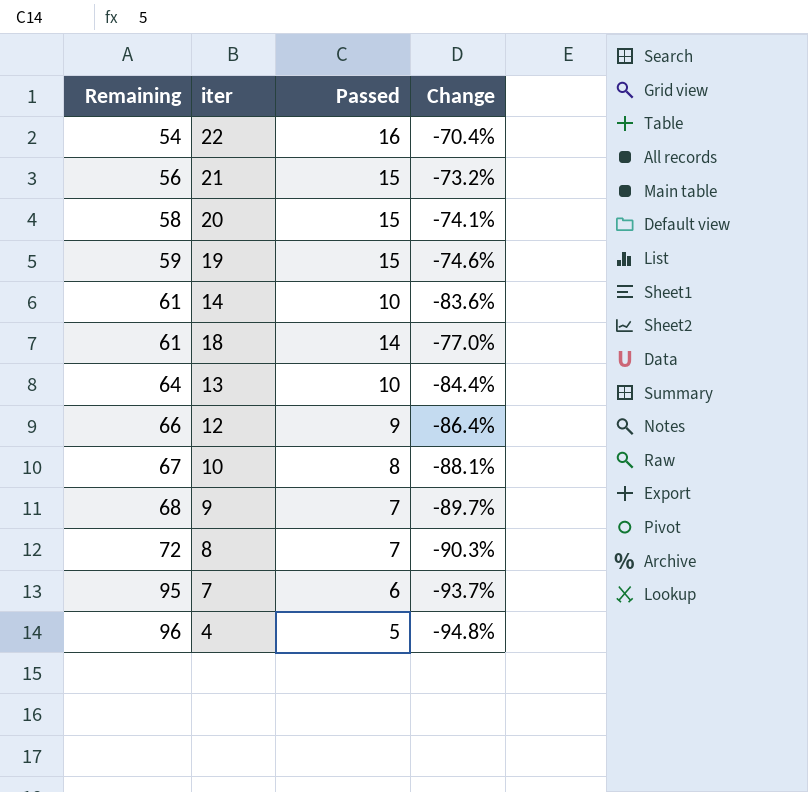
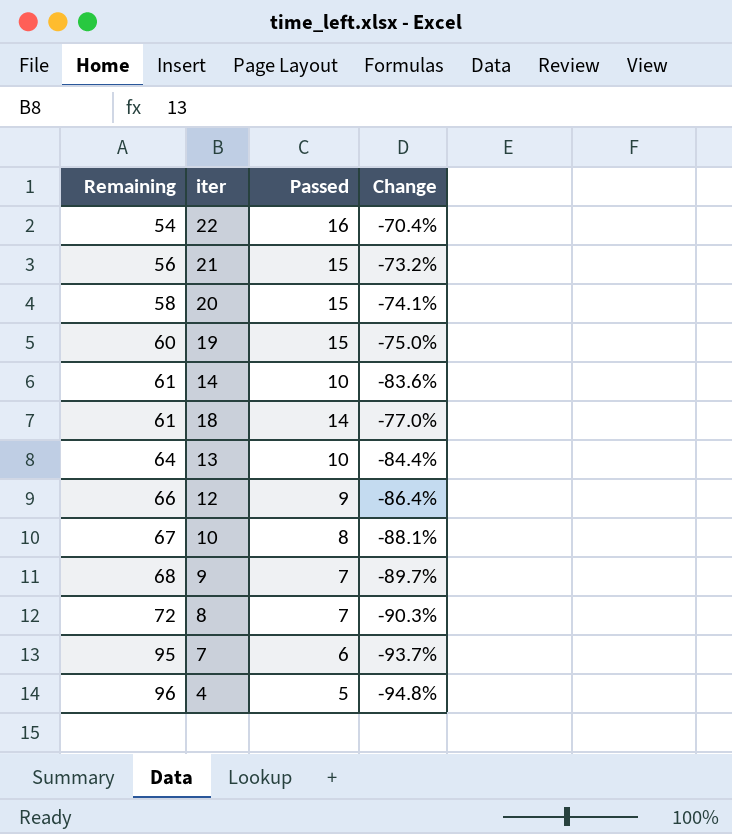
19 | Remaining: 59 -> 60
19 | Change: -74.6% -> -75.0%

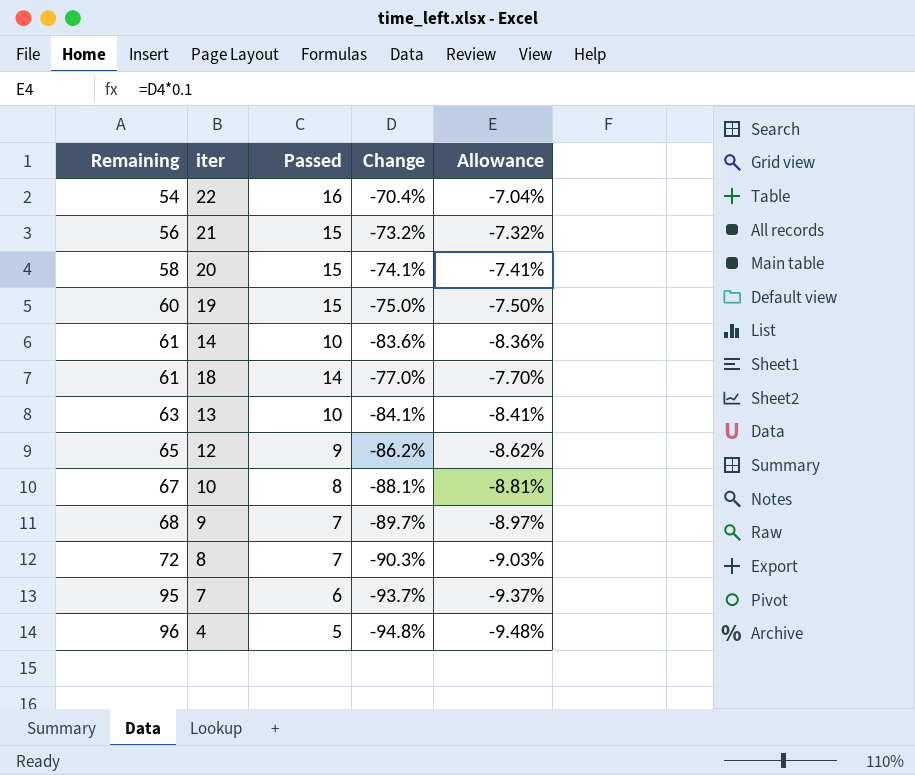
column Allowance | formula: none -> [Change] * 0.1
13 | Remaining: 64 -> 63
13 | Change: -84.4% -> -84.1%
12 | Remaining: 66 -> 65
12 | Change: -86.4% -> -86.2%

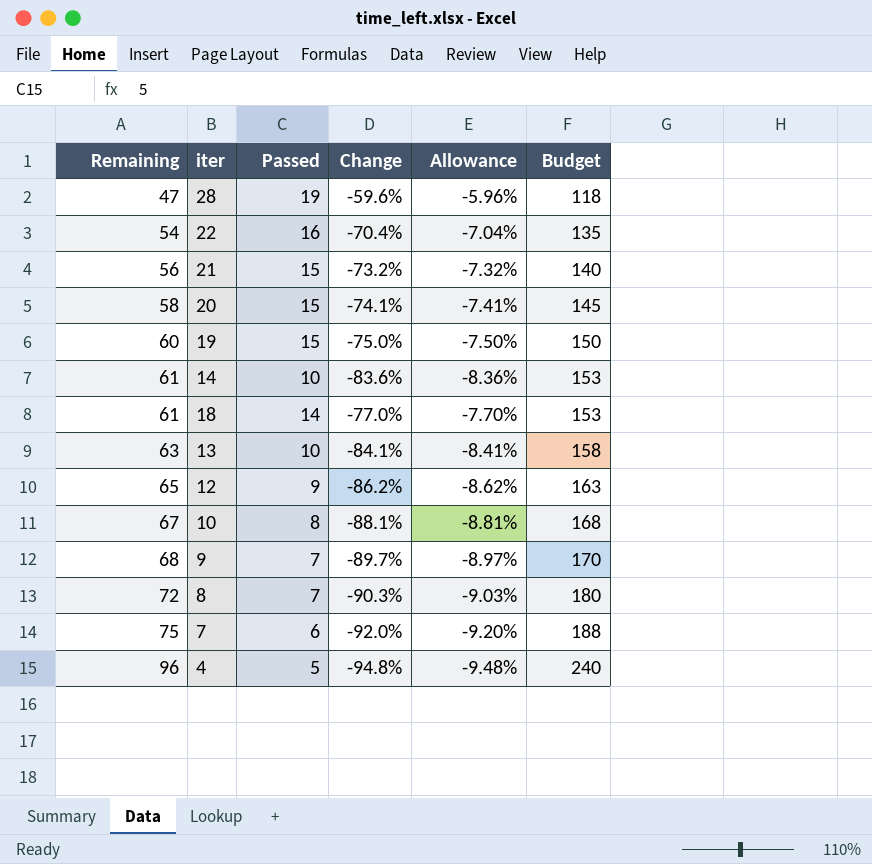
column Budget | formula: none -> [Remaining] * 2.5
row 28: none -> 47 | 19 | -59.6% | -5.96% | 118
7 | Remaining: 95 -> 75
7 | Change: -93.7% -> -92.0%
7 | Allowance: -9.37% -> -9.20%

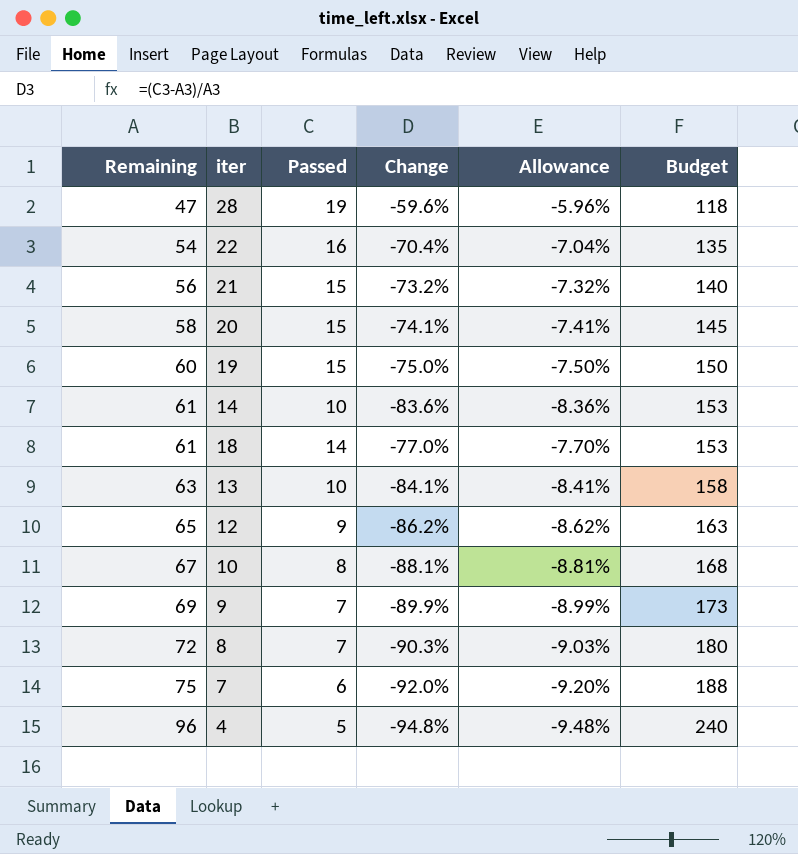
9 | Remaining: 68 -> 69
9 | Change: -89.7% -> -89.9%
9 | Allowance: -8.97% -> -8.99%
9 | Budget: 170 -> 173

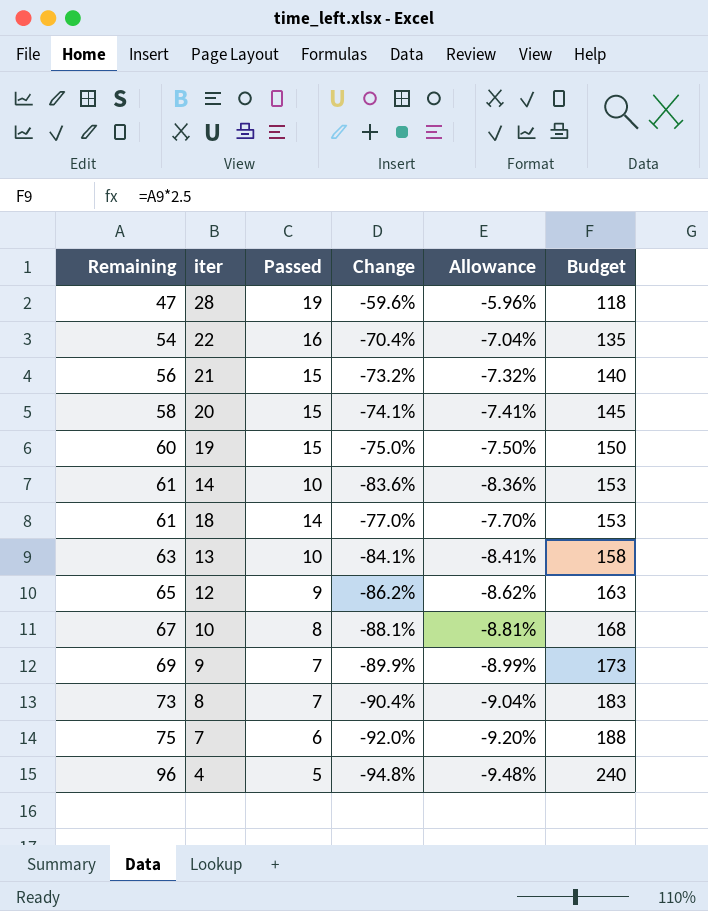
8 | Remaining: 72 -> 73
8 | Change: -90.3% -> -90.4%
8 | Allowance: -9.03% -> -9.04%
8 | Budget: 180 -> 183

